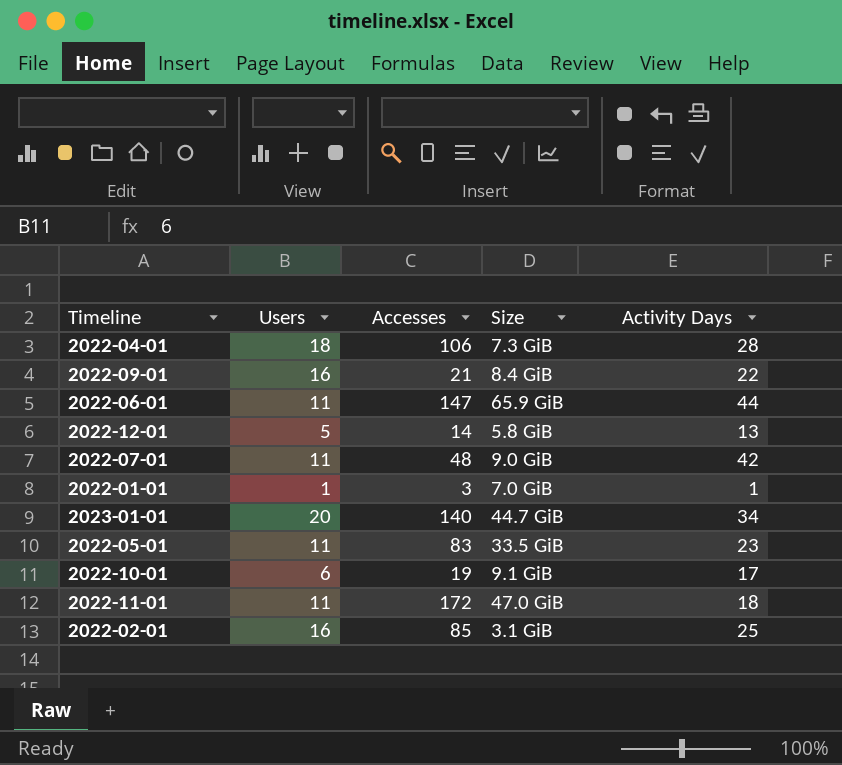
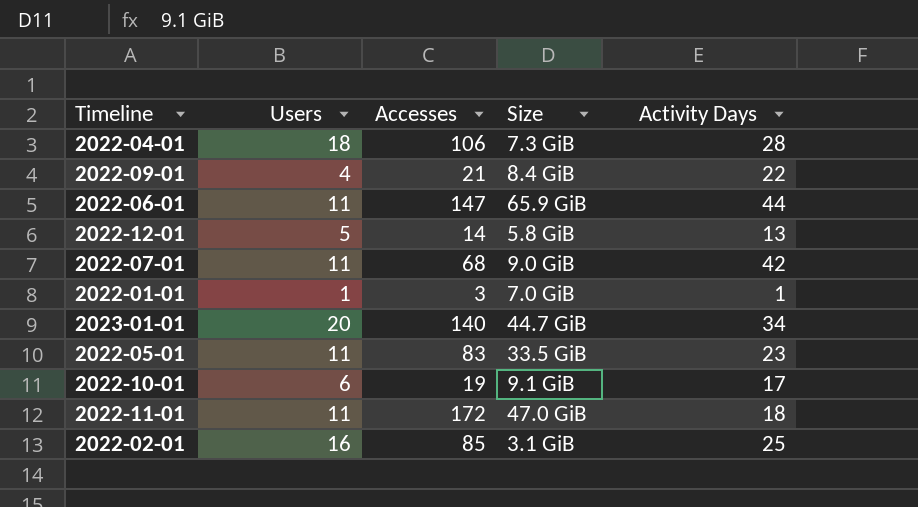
2022-09-01 | Users: 16 -> 4
2022-07-01 | Accesses: 48 -> 68

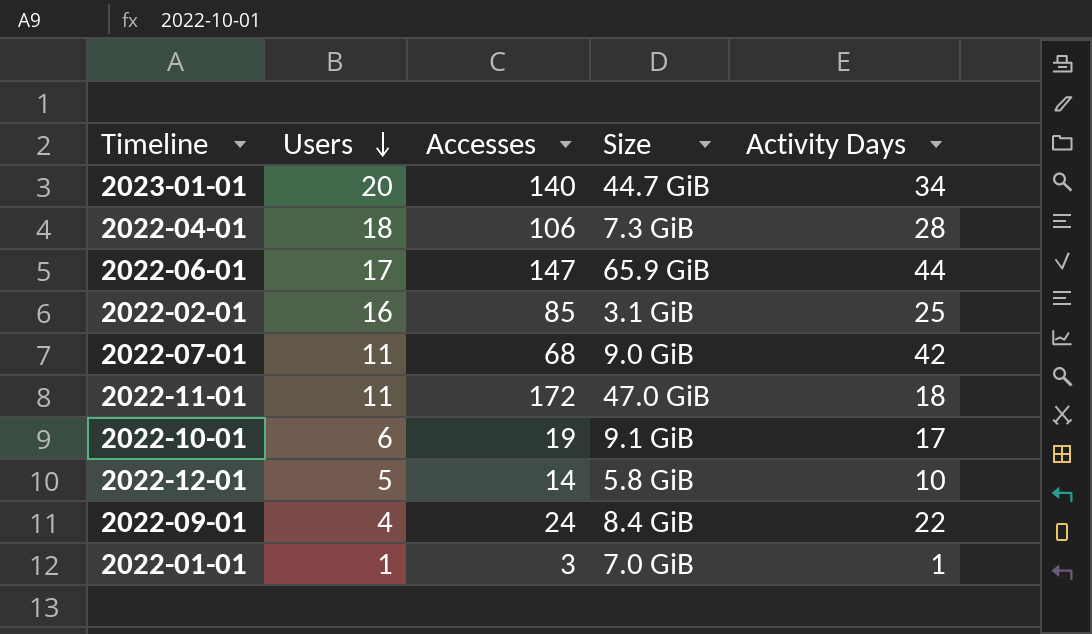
row order: none -> Users descending
row 2022-05-01: 11 | 83 | 33.5 GiB | 23 -> none
2022-06-01 | Users: 11 -> 17
2022-12-01 | Activity Days: 13 -> 10
2022-09-01 | Accesses: 21 -> 24

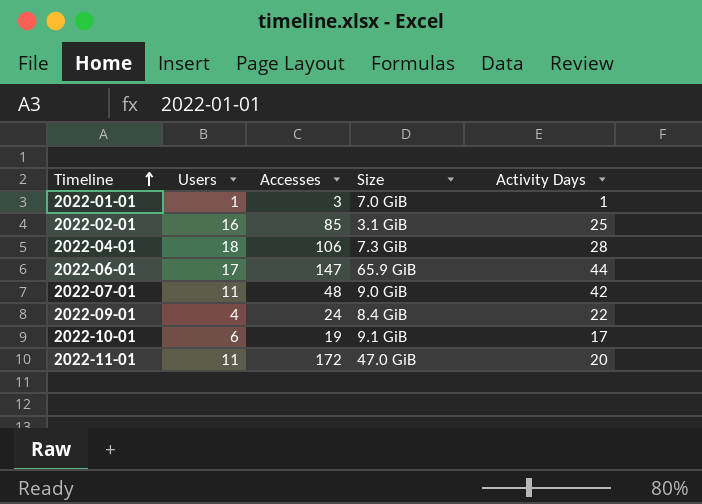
row order: Users descending -> Timeline ascending
row 2023-01-01: 20 | 140 | 44.7 GiB | 34 -> none
row 2022-12-01: 5 | 14 | 5.8 GiB | 10 -> none
2022-07-01 | Accesses: 68 -> 48
2022-11-01 | Activity Days: 18 -> 20

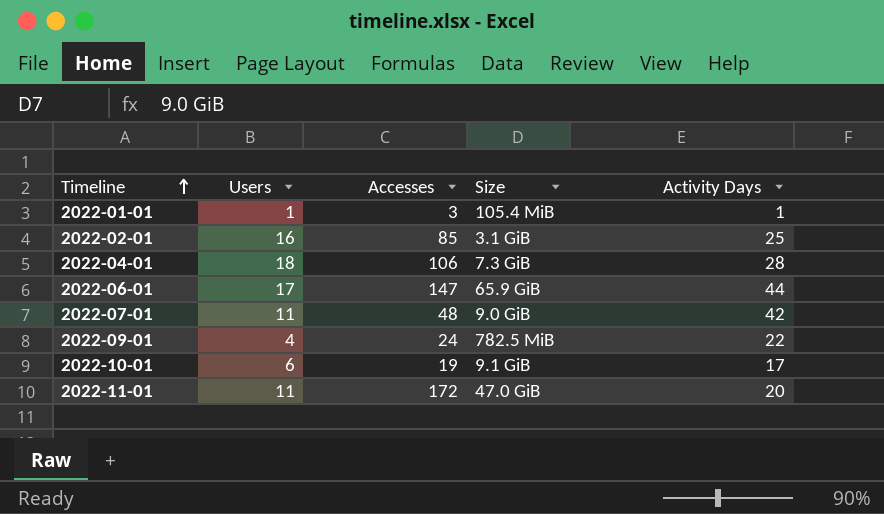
2022-01-01 | Size: 7.0 GiB -> 105.4 MiB
2022-09-01 | Size: 8.4 GiB -> 782.5 MiB

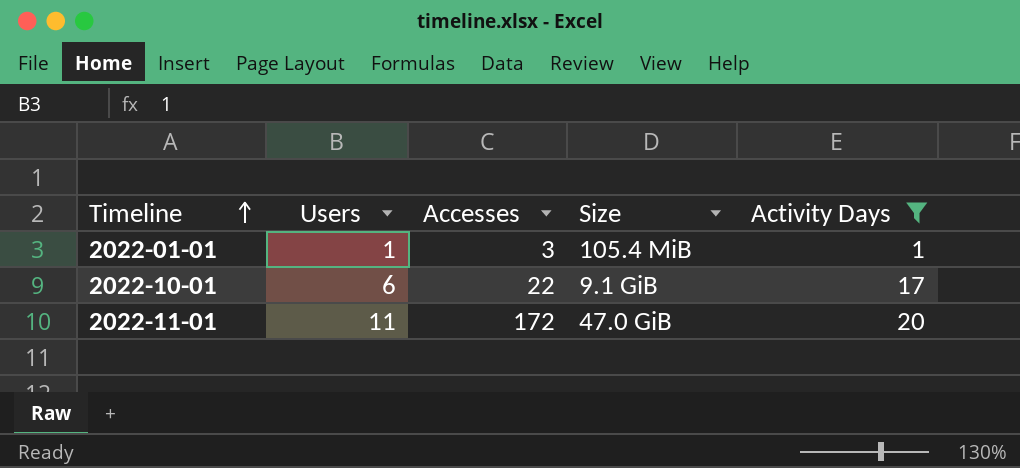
filter: none -> Activity Days <= 20
2022-10-01 | Accesses: 19 -> 22

